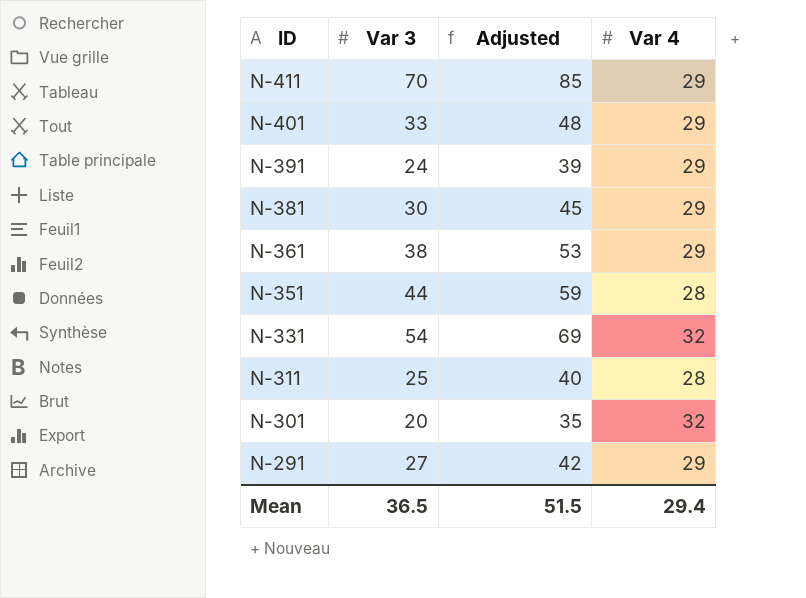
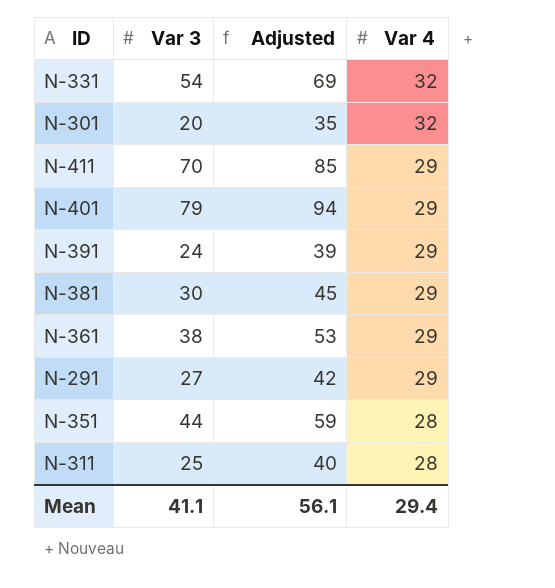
row order: ID descending -> Var 4 descending
N-401 | Var 3: 33 -> 79
N-401 | Adjusted: 48 -> 94
Mean | Var 3: 36.5 -> 41.1
Mean | Adjusted: 51.5 -> 56.1

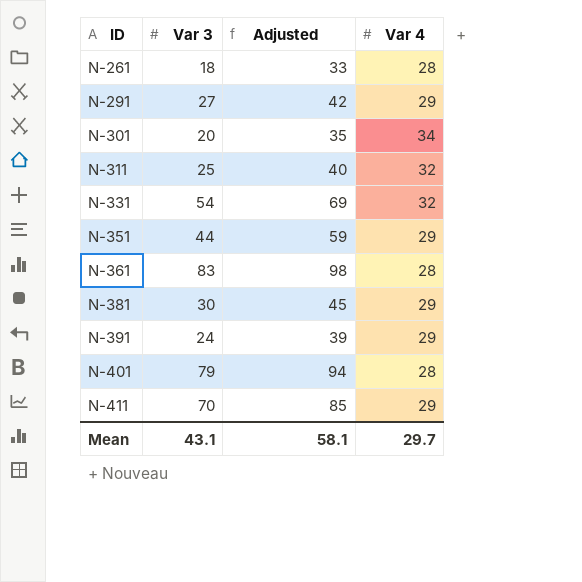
row order: Var 4 descending -> ID ascending
row N-261: none -> 18 | 33 | 28
N-301 | Var 4: 32 -> 34
N-311 | Var 4: 28 -> 32
N-351 | Var 4: 28 -> 29
N-361 | Var 3: 38 -> 83
N-361 | Adjusted: 53 -> 98
N-361 | Var 4: 29 -> 28
N-401 | Var 4: 29 -> 28
Mean | Var 3: 41.1 -> 43.1
Mean | Adjusted: 56.1 -> 58.1
Mean | Var 4: 29.4 -> 29.7

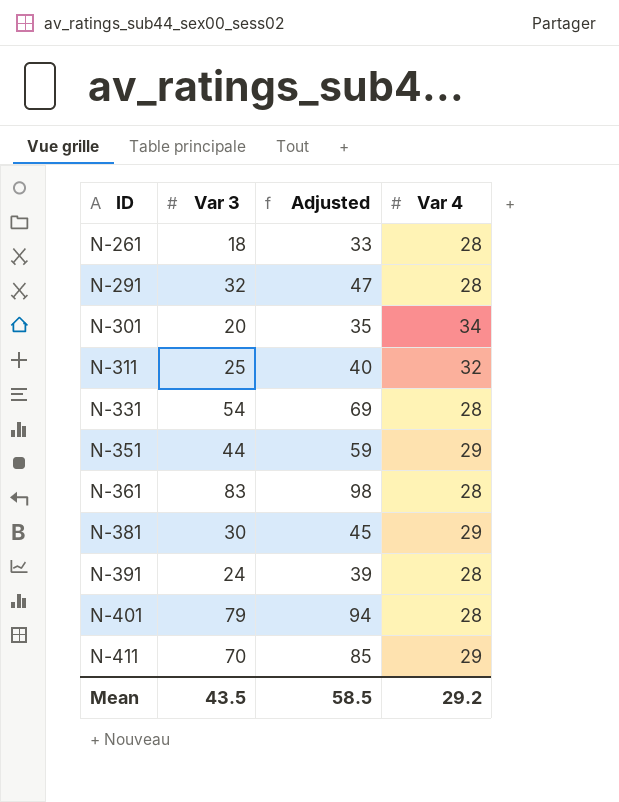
N-291 | Var 3: 27 -> 32
N-291 | Adjusted: 42 -> 47
N-291 | Var 4: 29 -> 28
N-331 | Var 4: 32 -> 28
N-391 | Var 4: 29 -> 28
Mean | Var 3: 43.1 -> 43.5
Mean | Adjusted: 58.1 -> 58.5
Mean | Var 4: 29.7 -> 29.2

